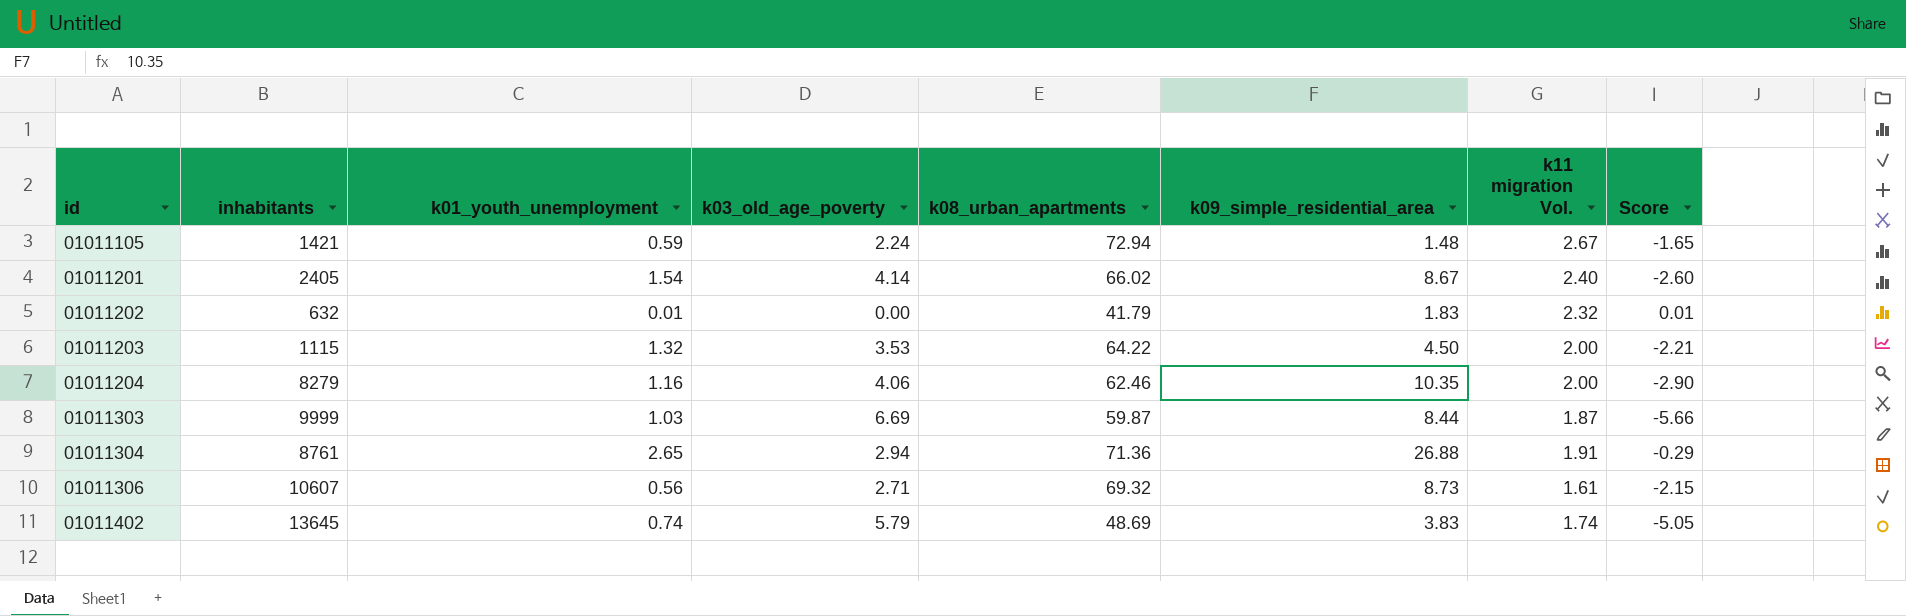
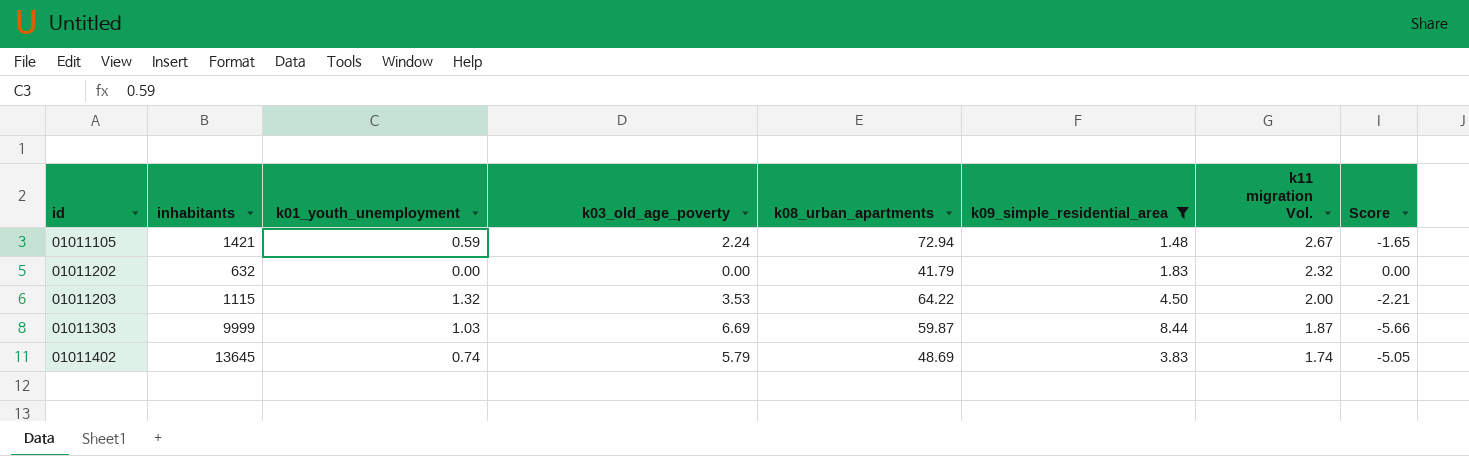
filter: none -> k09_simple_residential_area <= 8.44
01011202 | k01_youth_unemployment: 0.01 -> 0.00
01011202 | Score: 0.01 -> 0.00

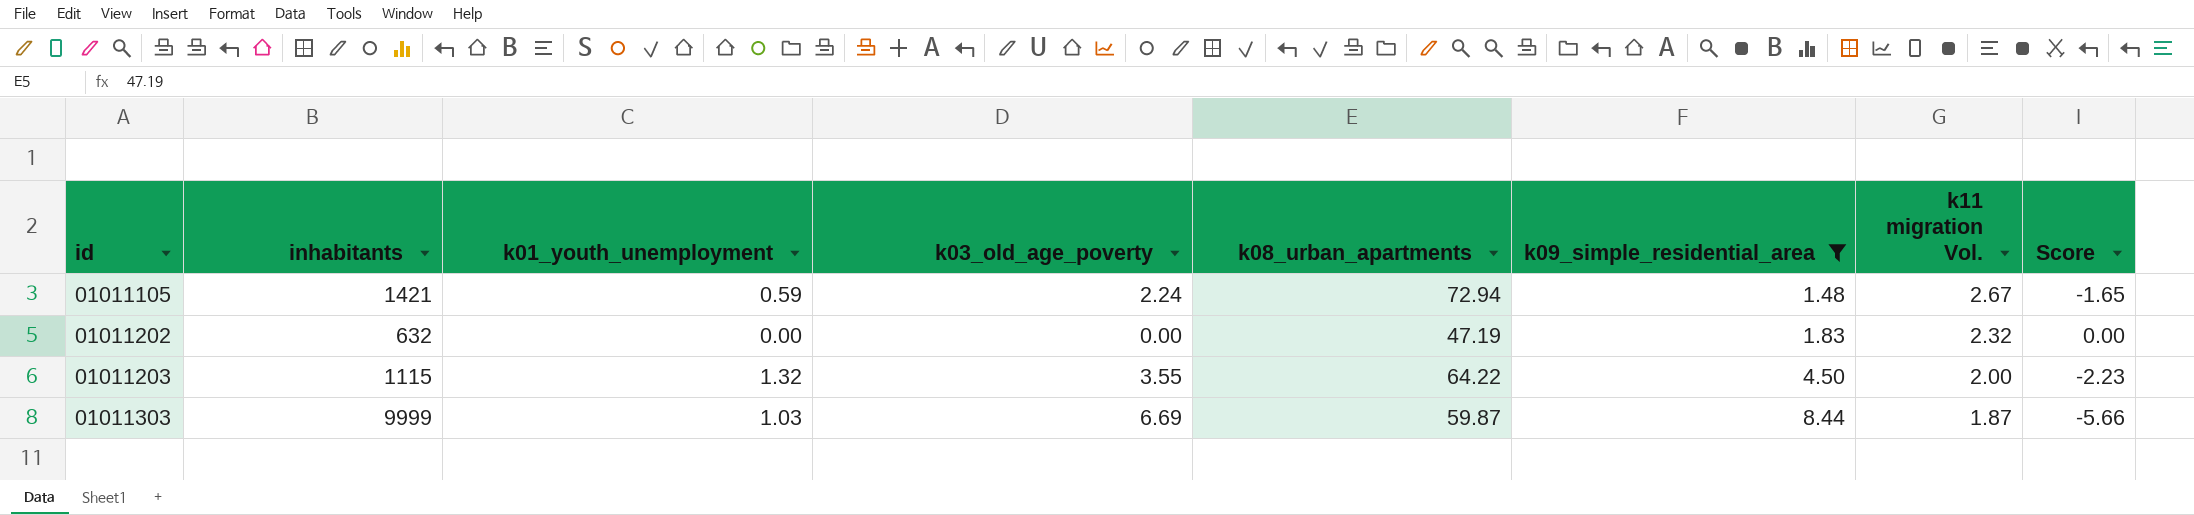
row 01011402: 13645 | 0.74 | 5.79 | 48.69 | 3.83 | 1.74 | -5.05 -> none
01011202 | k08_urban_apartments: 41.79 -> 47.19
01011203 | k03_old_age_poverty: 3.53 -> 3.55
01011203 | Score: -2.21 -> -2.23

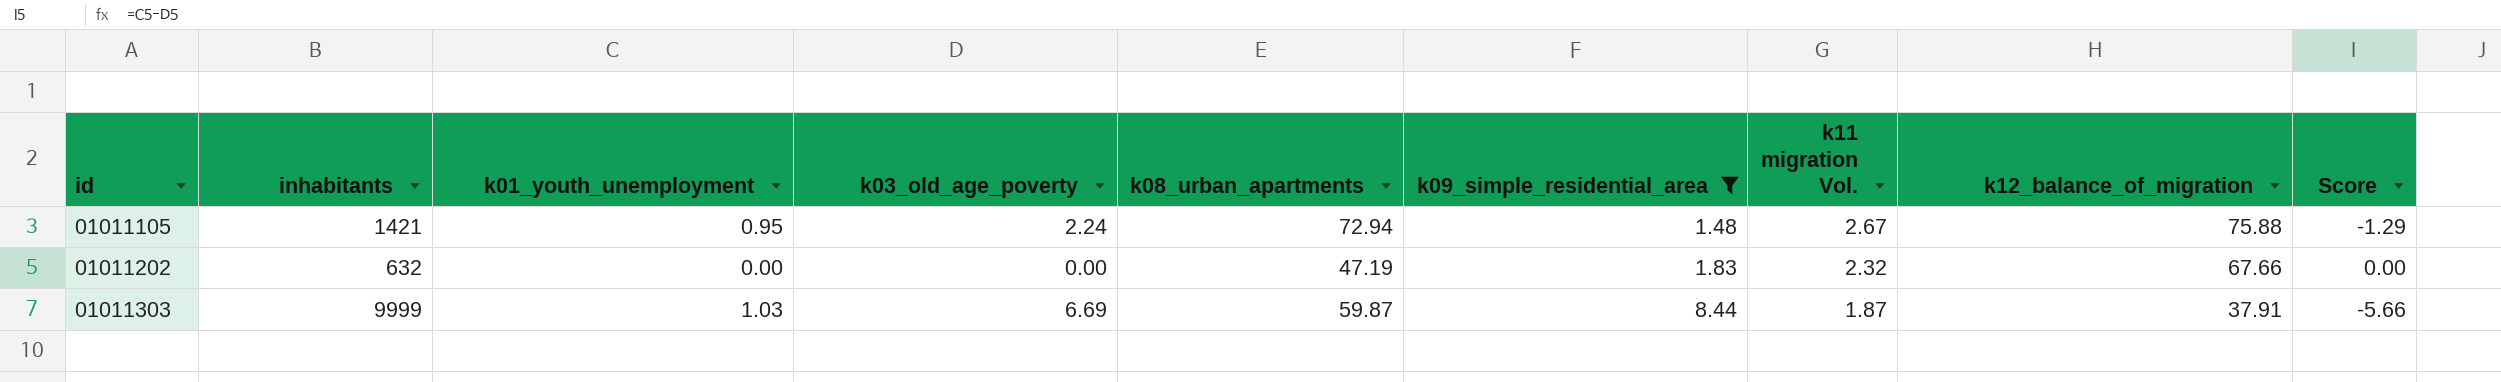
column k12_balance_of_migration | position: none -> 8
row 01011203: 1115 | 1.32 | 3.55 | 64.22 | 4.50 | 2.00 | -2.23 -> none
01011105 | k01_youth_unemployment: 0.59 -> 0.95
01011105 | Score: -1.65 -> -1.29

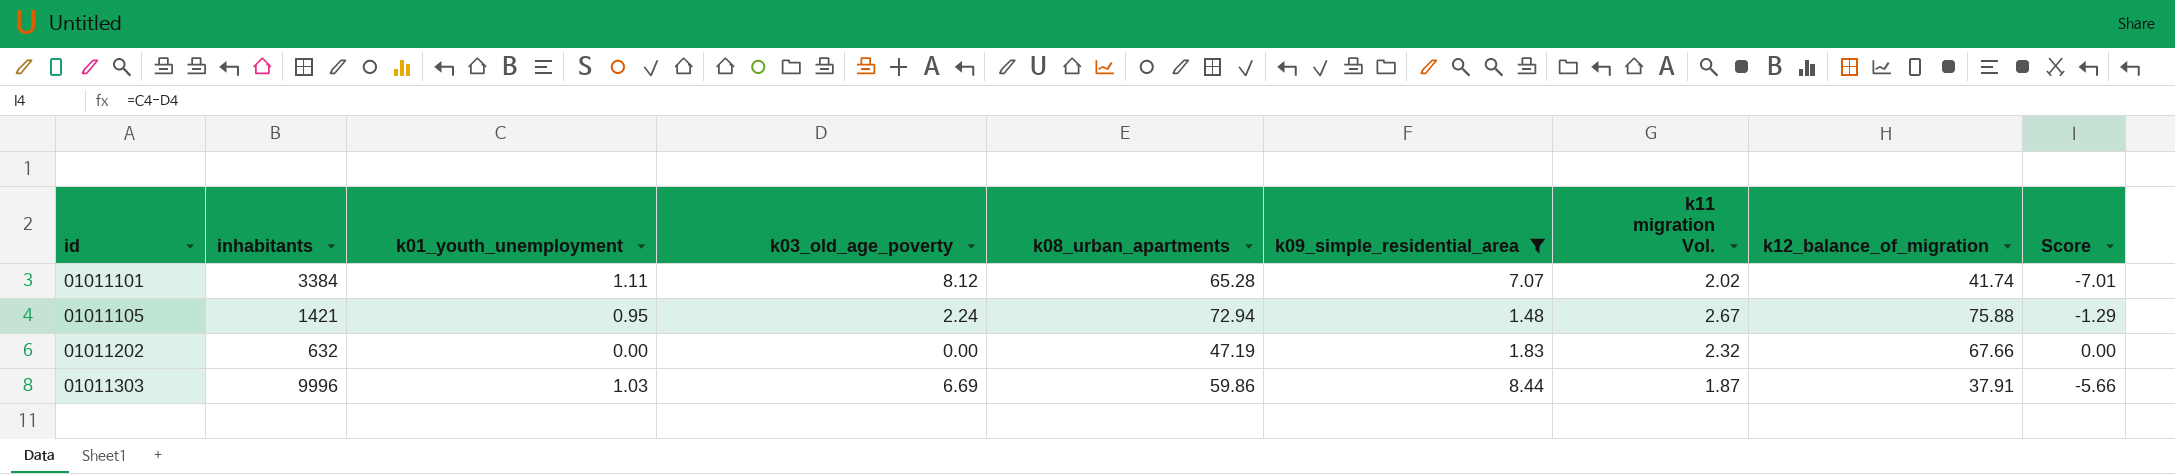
row 01011101: none -> 3384 | 1.11 | 8.12 | 65.28 | 7.07 | 2.02 | 41.74 | -7.01
01011303 | inhabitants: 9999 -> 9996
01011303 | k08_urban_apartments: 59.87 -> 59.86

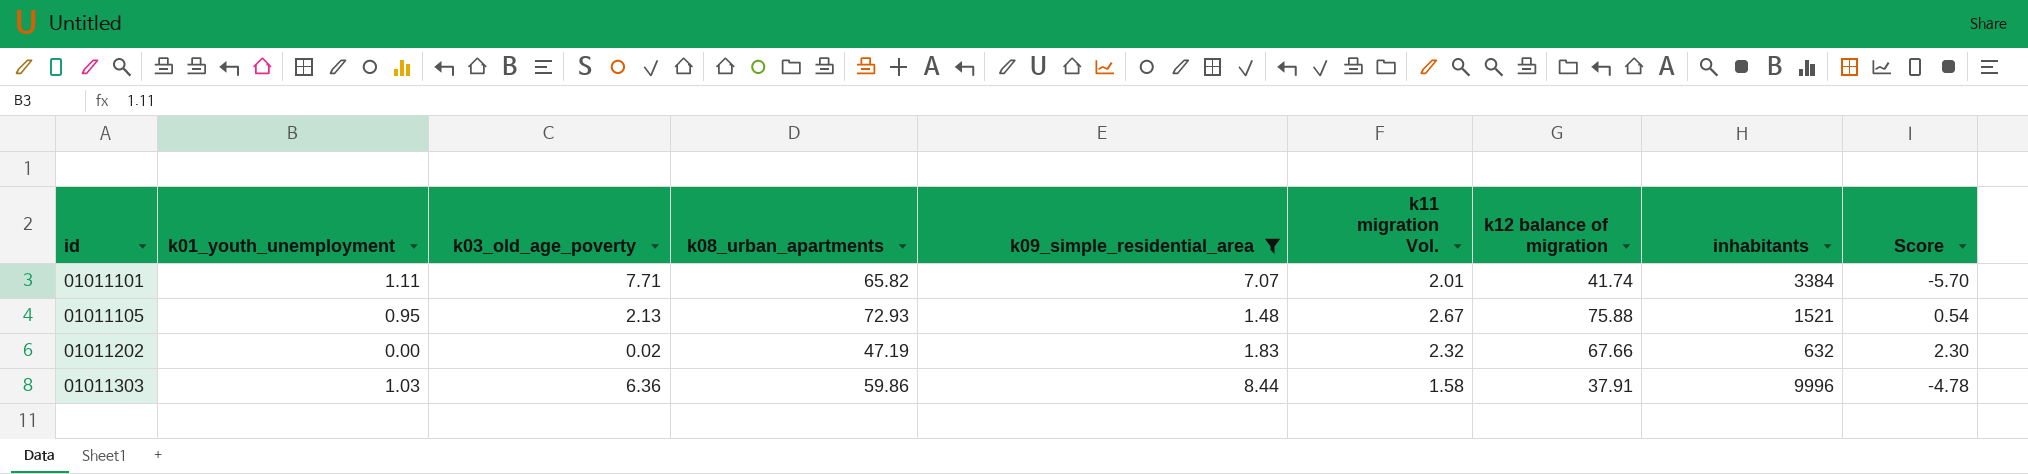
column name: k12_balance_of_migration -> k12 balance of migration
column inhabitants | position: 2 -> 8
column Score | formula: [k01_youth_unemployment] - [k03_old_age_poverty] -> [k11 migration Vol.] - [k03_old_age_poverty]
01011101 | k03_old_age_poverty: 8.12 -> 7.71
01011101 | k08_urban_apartments: 65.28 -> 65.82
01011101 | k11 migration Vol.: 2.02 -> 2.01
01011105 | k03_old_age_poverty: 2.24 -> 2.13
01011105 | k08_urban_apartments: 72.94 -> 72.93
01011105 | inhabitants: 1421 -> 1521
01011202 | k03_old_age_poverty: 0.00 -> 0.02
01011303 | k03_old_age_poverty: 6.69 -> 6.36
01011303 | k11 migration Vol.: 1.87 -> 1.58

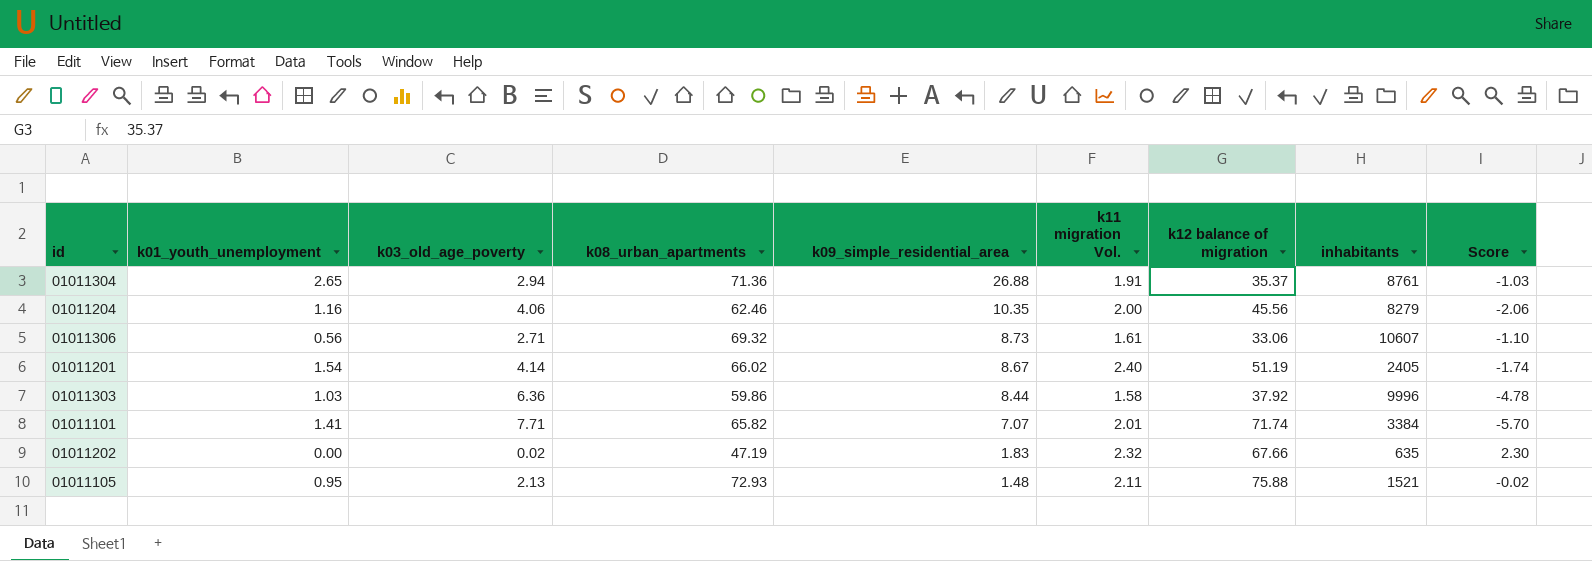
filter: k09_simple_residential_area <= 8.44 -> none
row order: id ascending -> k09_simple_residential_area descending
01011303 | k12 balance of migration: 37.91 -> 37.92
01011101 | k01_youth_unemployment: 1.11 -> 1.41
01011101 | k12 balance of migration: 41.74 -> 71.74
01011202 | inhabitants: 632 -> 635
01011105 | k11 migration Vol.: 2.67 -> 2.11
01011105 | Score: 0.54 -> -0.02

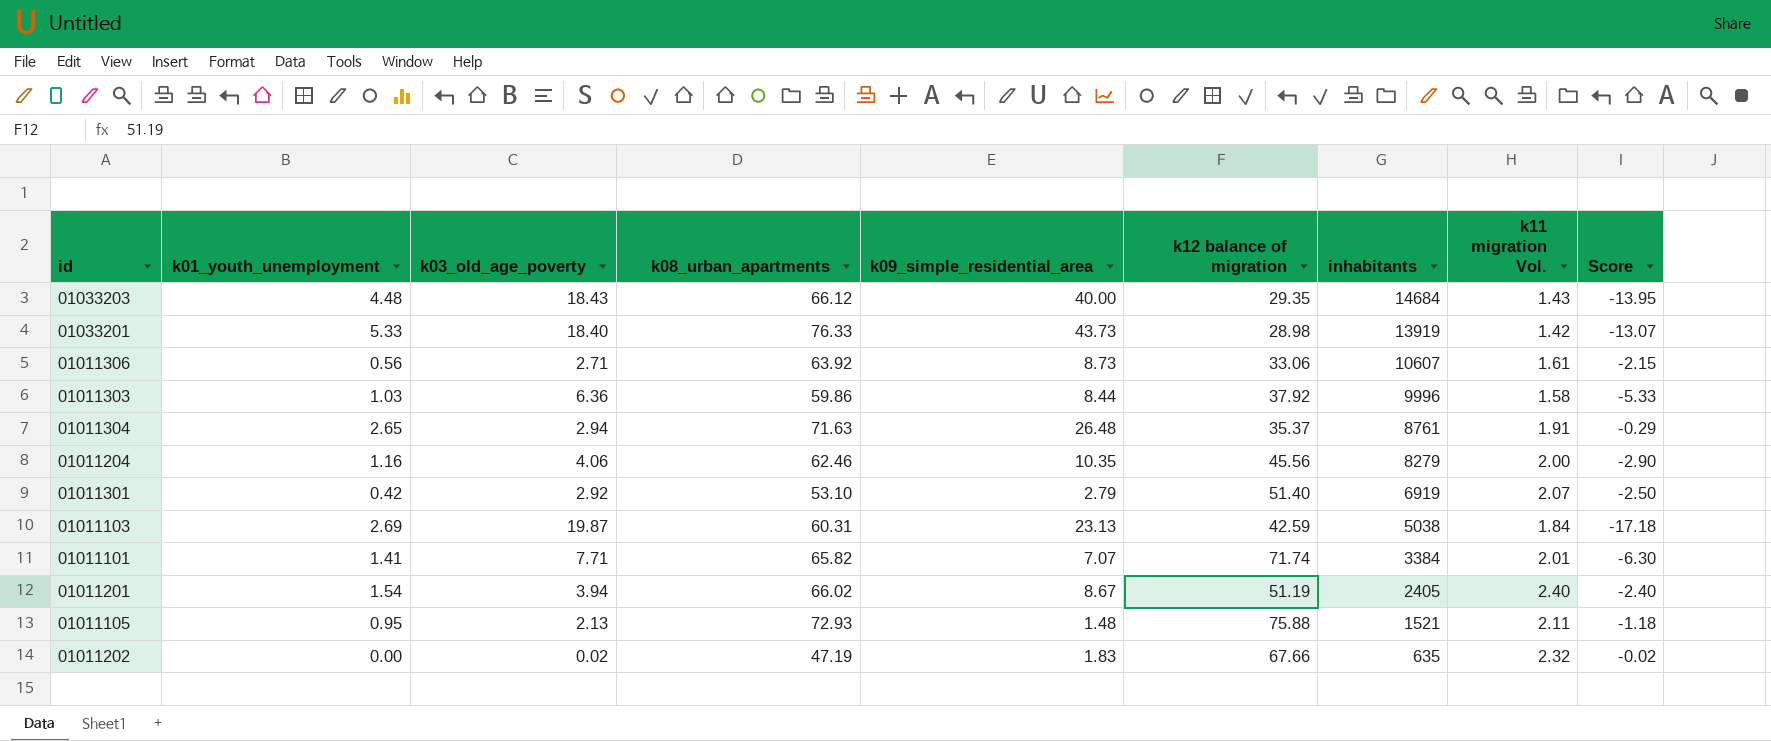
row order: k09_simple_residential_area descending -> inhabitants descending
column k11 migration Vol. | position: 6 -> 8
column Score | formula: [k11 migration Vol.] - [k03_old_age_poverty] -> [k01_youth_unemployment] - [k03_old_age_poverty]
row 01033203: none -> 4.48 | 18.43 | 66.12 | 40.00 | 29.35 | 14684 | 1.43 | -13.95
row 01033201: none -> 5.33 | 18.40 | 76.33 | 43.73 | 28.98 | 13919 | 1.42 | -13.07
01011306 | k08_urban_apartments: 69.32 -> 63.92
01011304 | k08_urban_apartments: 71.36 -> 71.63
01011304 | k09_simple_residential_area: 26.88 -> 26.48
row 01011301: none -> 0.42 | 2.92 | 53.10 | 2.79 | 51.40 | 6919 | 2.07 | -2.50
row 01011103: none -> 2.69 | 19.87 | 60.31 | 23.13 | 42.59 | 5038 | 1.84 | -17.18
01011201 | k03_old_age_poverty: 4.14 -> 3.94

